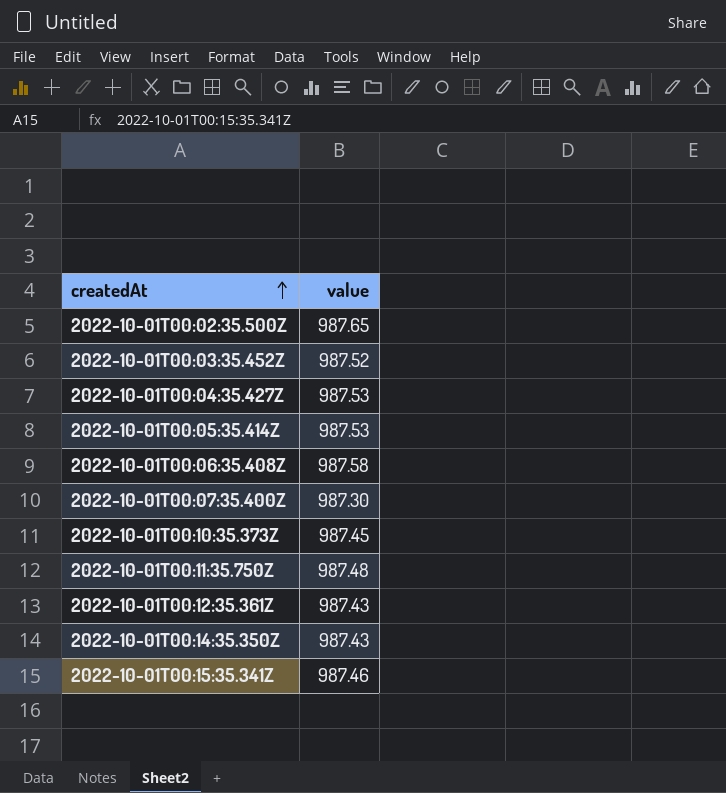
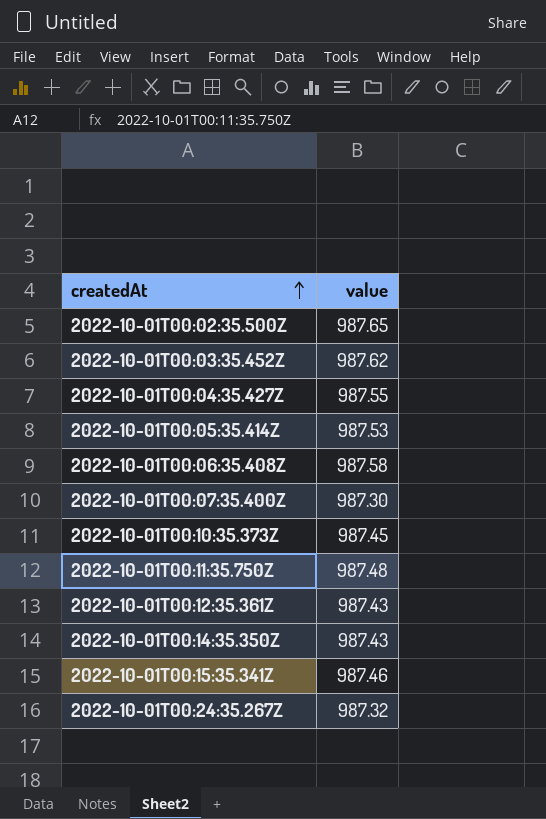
2022-10-01T00:03:35.452Z | value: 987.52 -> 987.62
2022-10-01T00:04:35.427Z | value: 987.53 -> 987.55
row 2022-10-01T00:24:35.267Z: none -> 987.32

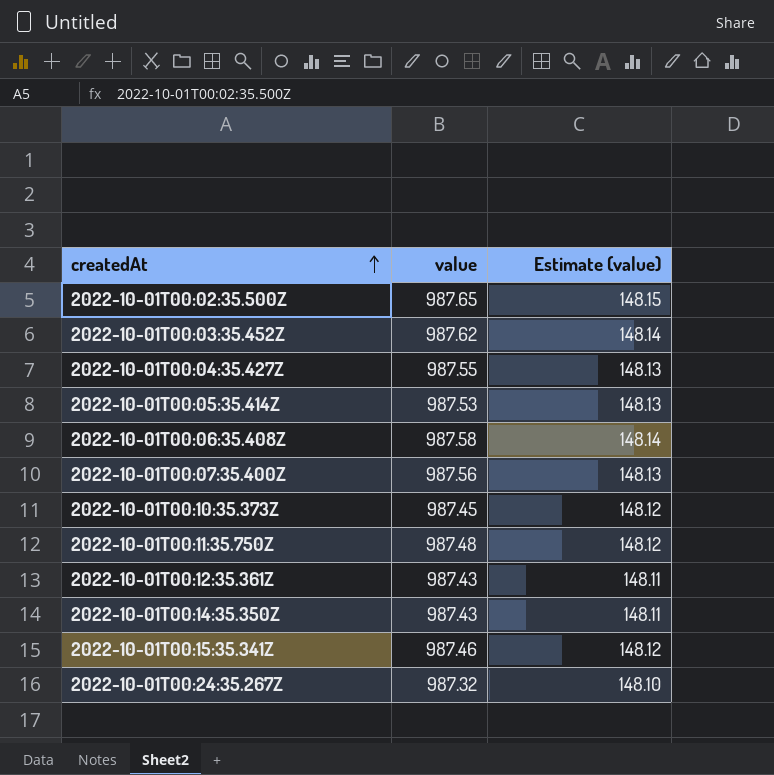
column Estimate (value) | formula: none -> [value] * 0.15
2022-10-01T00:07:35.400Z | value: 987.30 -> 987.56

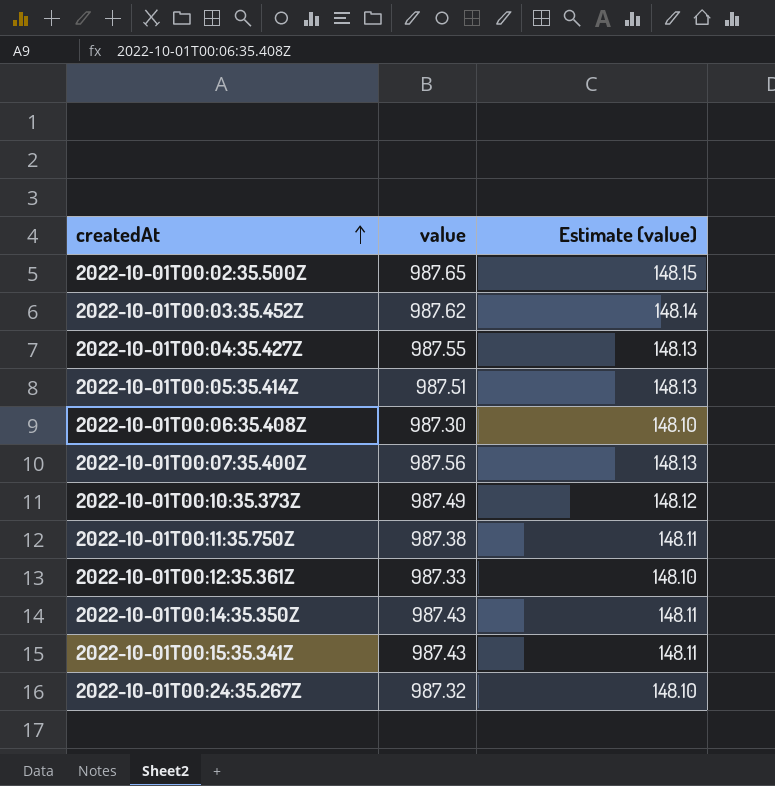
2022-10-01T00:05:35.414Z | value: 987.53 -> 987.51
2022-10-01T00:06:35.408Z | value: 987.58 -> 987.30
2022-10-01T00:06:35.408Z | Estimate (value): 148.14 -> 148.10
2022-10-01T00:10:35.373Z | value: 987.45 -> 987.49
2022-10-01T00:11:35.750Z | value: 987.48 -> 987.38
2022-10-01T00:11:35.750Z | Estimate (value): 148.12 -> 148.11
2022-10-01T00:12:35.361Z | value: 987.43 -> 987.33
2022-10-01T00:12:35.361Z | Estimate (value): 148.11 -> 148.10
2022-10-01T00:15:35.341Z | value: 987.46 -> 987.43
2022-10-01T00:15:35.341Z | Estimate (value): 148.12 -> 148.11

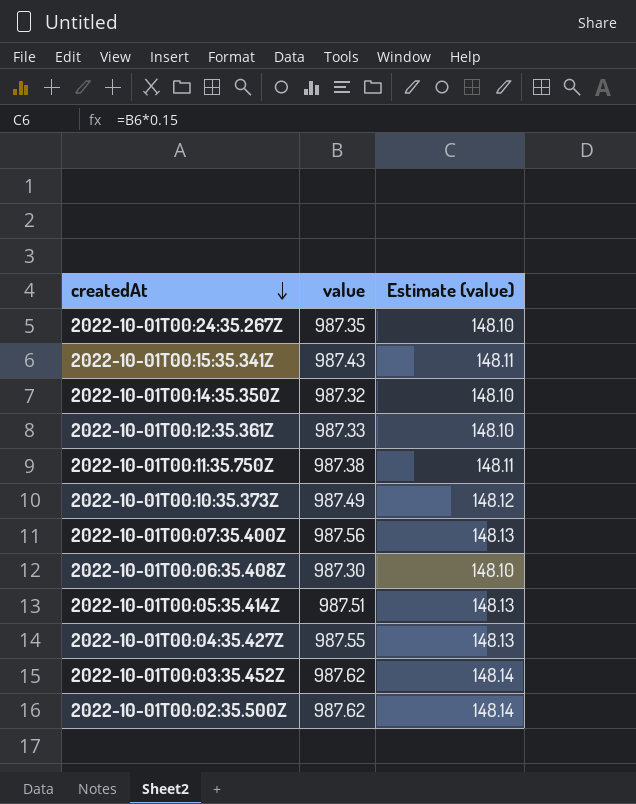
row order: createdAt ascending -> createdAt descending
2022-10-01T00:24:35.267Z | value: 987.32 -> 987.35
2022-10-01T00:14:35.350Z | value: 987.43 -> 987.32
2022-10-01T00:14:35.350Z | Estimate (value): 148.11 -> 148.10
2022-10-01T00:02:35.500Z | value: 987.65 -> 987.62
2022-10-01T00:02:35.500Z | Estimate (value): 148.15 -> 148.14

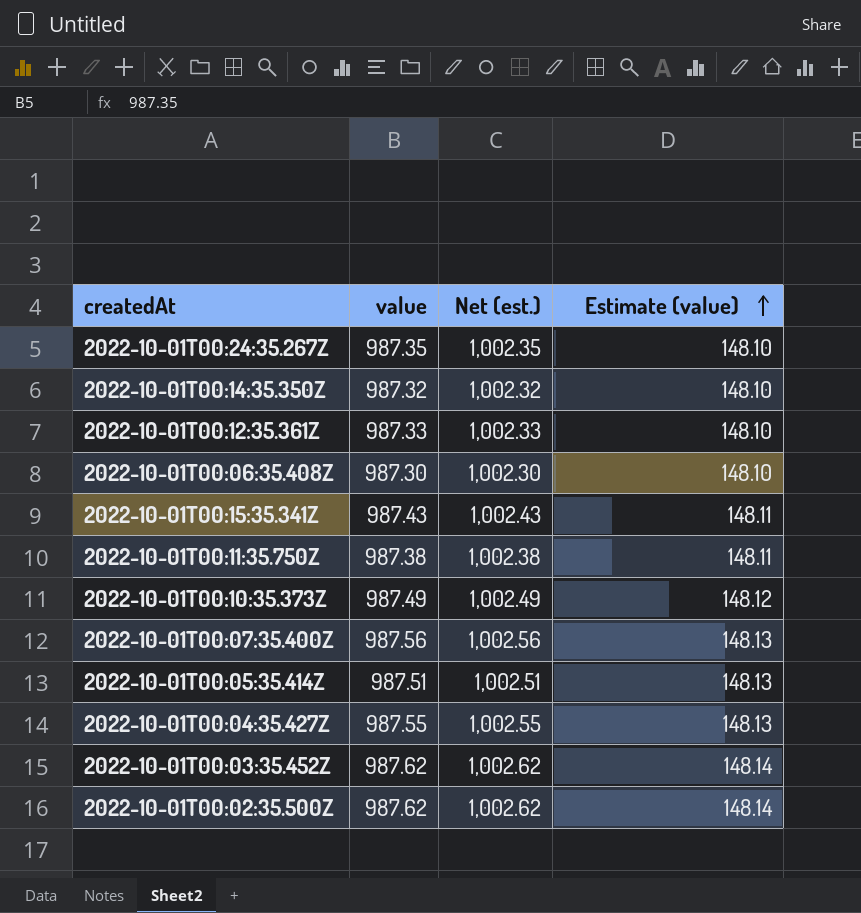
row order: createdAt descending -> Estimate (value) ascending
column Net (est.) | formula: none -> [value] + 15

